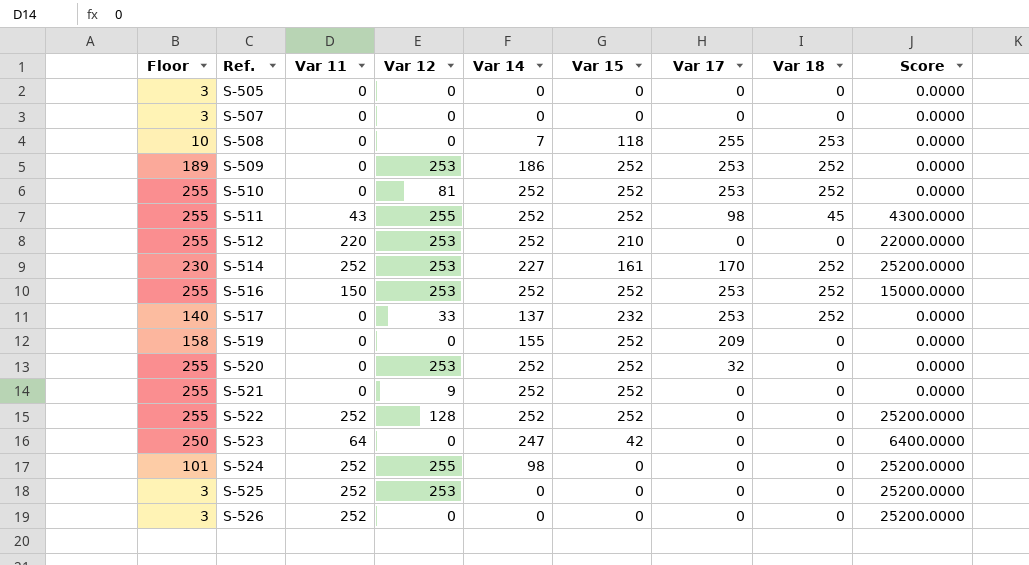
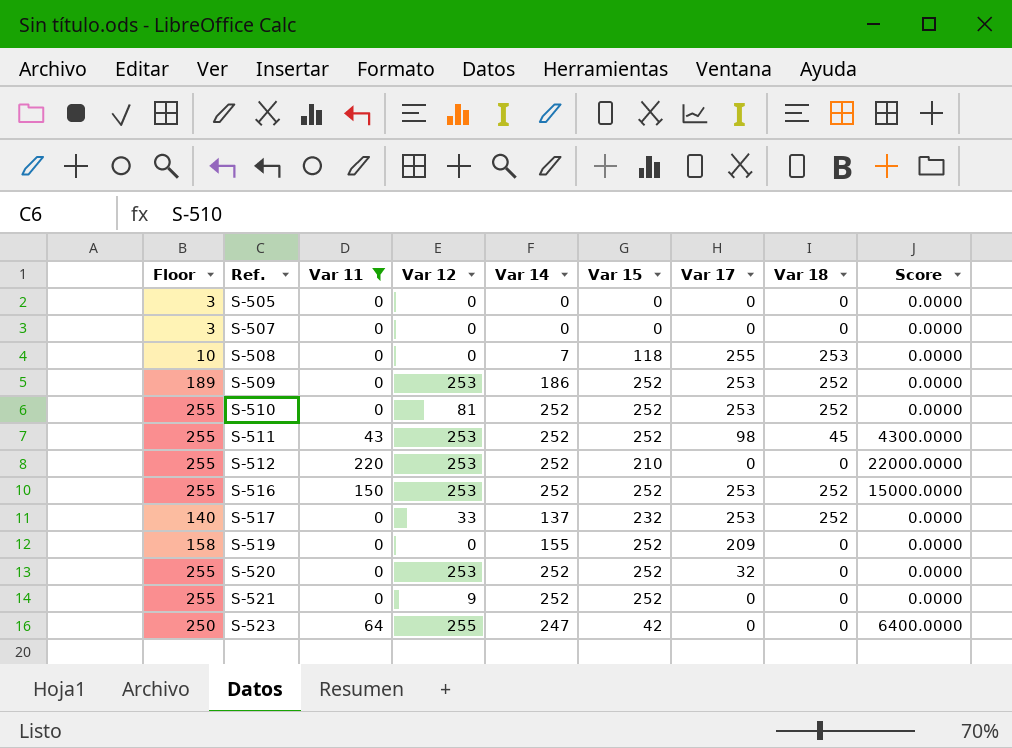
filter: none -> Var 11 != 252
S-511 | Var 12: 255 -> 253
S-523 | Var 12: 0 -> 255

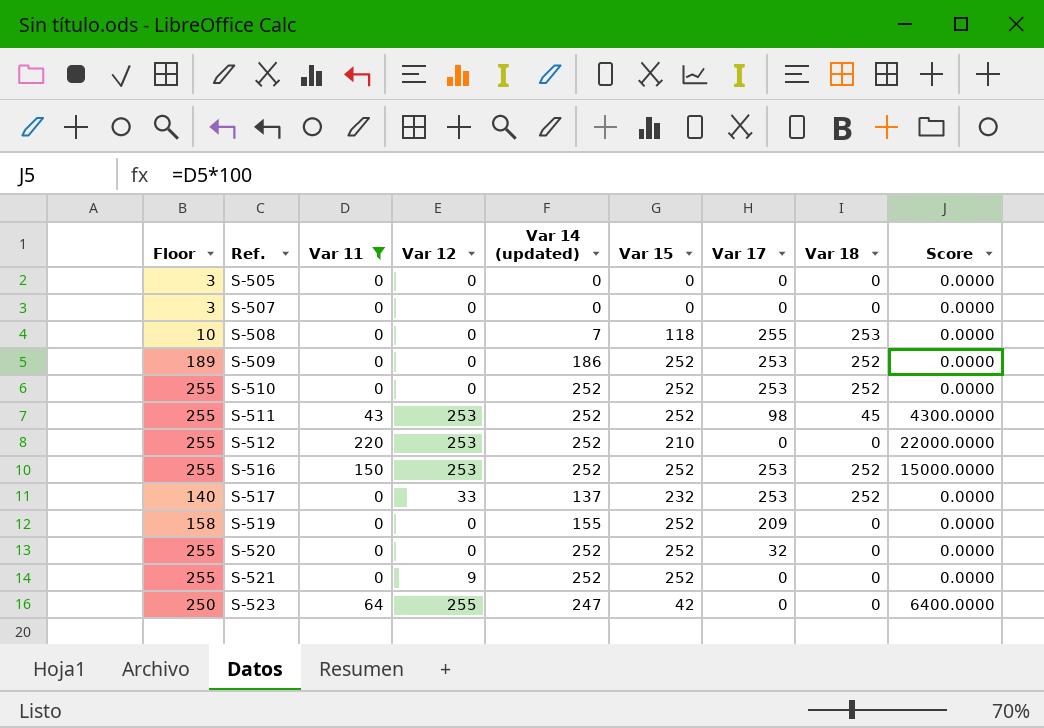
column name: Var 14 -> Var 14 (updated)
S-509 | Var 12: 253 -> 0
S-510 | Var 12: 81 -> 0
S-520 | Var 12: 253 -> 0

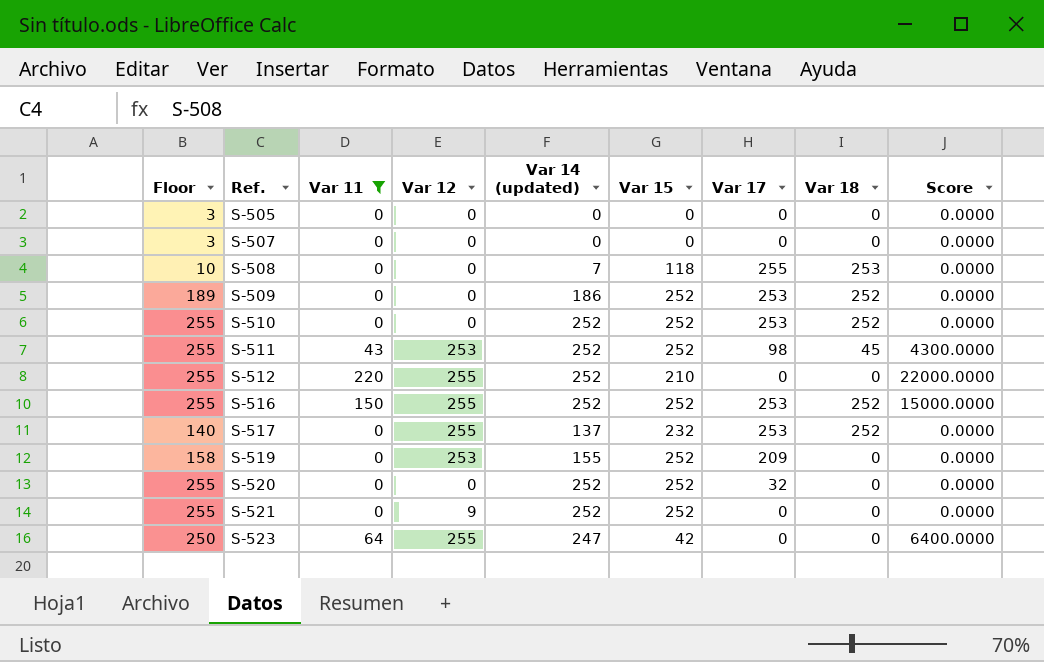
S-512 | Var 12: 253 -> 255
S-516 | Var 12: 253 -> 255
S-517 | Var 12: 33 -> 255
S-519 | Var 12: 0 -> 253

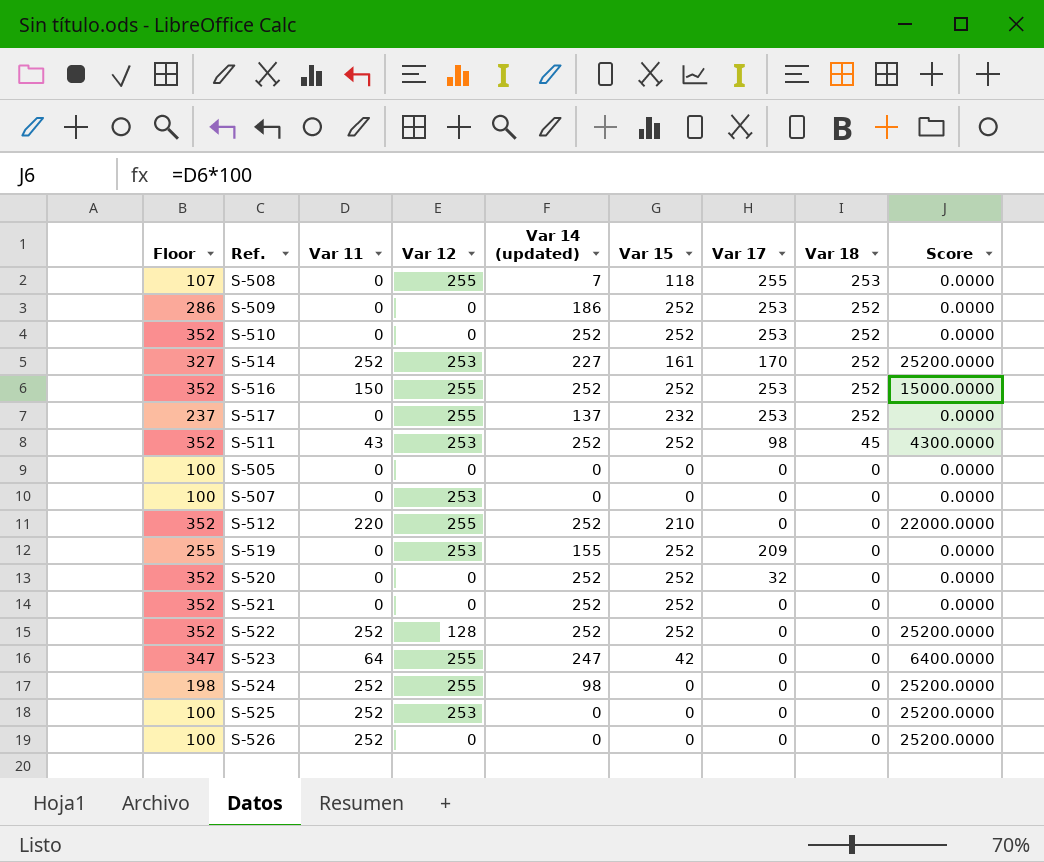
filter: Var 11 != 252 -> none
row order: Ref. ascending -> Var 18 descending
column Floor | formula: [Var 14 (updated)] + 3 -> [Var 14 (updated)] + 100
S-508 | Var 12: 0 -> 255
S-507 | Var 12: 0 -> 253
S-521 | Var 12: 9 -> 0

